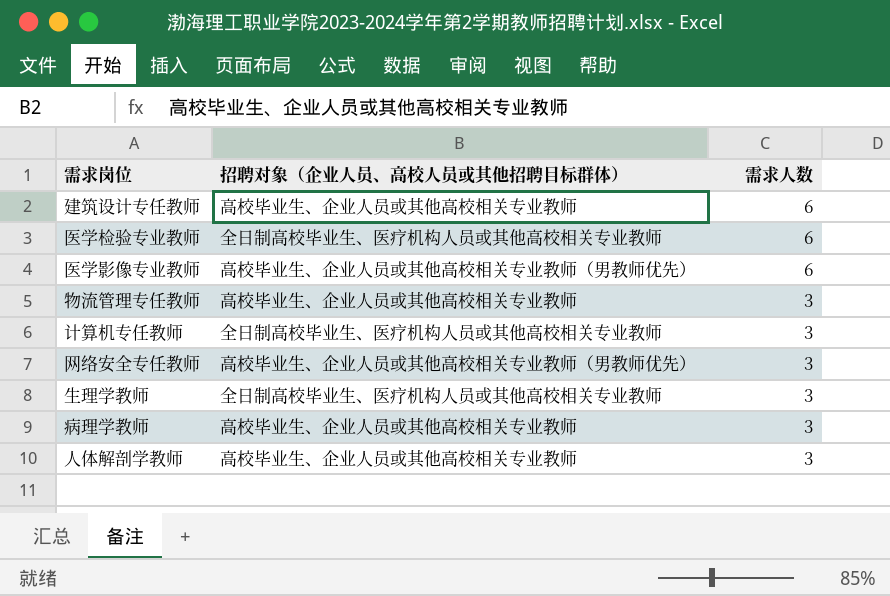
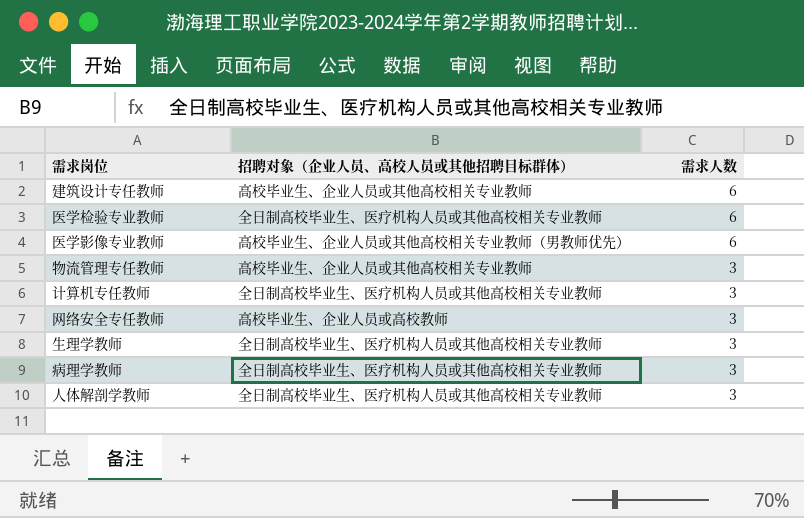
网络安全专任教师 | 招聘对象（企业人员、高校人员或其他招聘目标群体）: 高校毕业生、企业人员或其他高校相关专业教师（男教师优先） -> 高校毕业生、企业人员或高校教师
病理学教师 | 招聘对象（企业人员、高校人员或其他招聘目标群体）: 高校毕业生、企业人员或其他高校相关专业教师 -> 全日制高校毕业生、医疗机构人员或其他高校相关专业教师
人体解剖学教师 | 招聘对象（企业人员、高校人员或其他招聘目标群体）: 高校毕业生、企业人员或其他高校相关专业教师 -> 全日制高校毕业生、医疗机构人员或其他高校相关专业教师

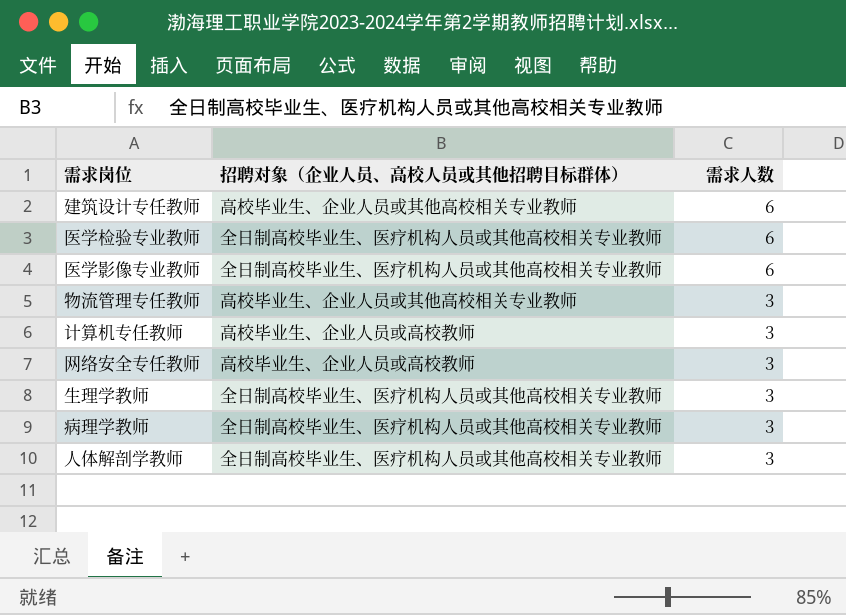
医学影像专业教师 | 招聘对象（企业人员、高校人员或其他招聘目标群体）: 高校毕业生、企业人员或其他高校相关专业教师（男教师优先） -> 全日制高校毕业生、医疗机构人员或其他高校相关专业教师
计算机专任教师 | 招聘对象（企业人员、高校人员或其他招聘目标群体）: 全日制高校毕业生、医疗机构人员或其他高校相关专业教师 -> 高校毕业生、企业人员或高校教师

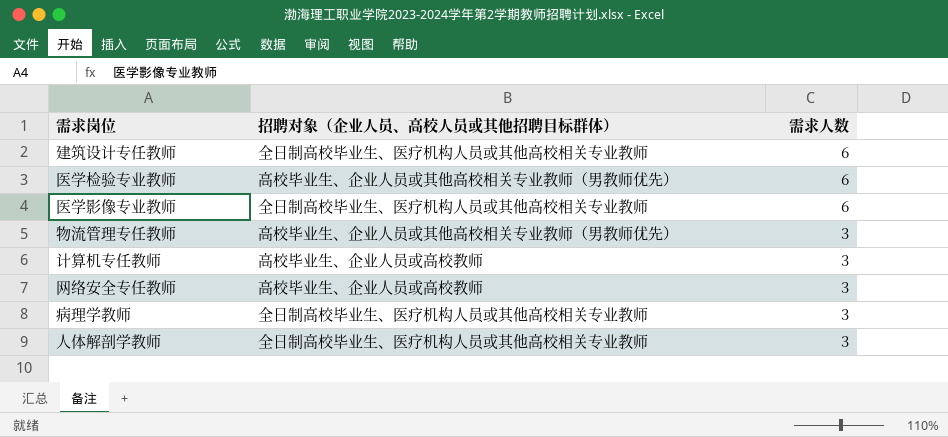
row 生理学教师: 全日制高校毕业生、医疗机构人员或其他高校相关专业教师 | 3 -> none
建筑设计专任教师 | 招聘对象（企业人员、高校人员或其他招聘目标群体）: 高校毕业生、企业人员或其他高校相关专业教师 -> 全日制高校毕业生、医疗机构人员或其他高校相关专业教师
医学检验专业教师 | 招聘对象（企业人员、高校人员或其他招聘目标群体）: 全日制高校毕业生、医疗机构人员或其他高校相关专业教师 -> 高校毕业生、企业人员或其他高校相关专业教师（男教师优先）
物流管理专任教师 | 招聘对象（企业人员、高校人员或其他招聘目标群体）: 高校毕业生、企业人员或其他高校相关专业教师 -> 高校毕业生、企业人员或其他高校相关专业教师（男教师优先）

